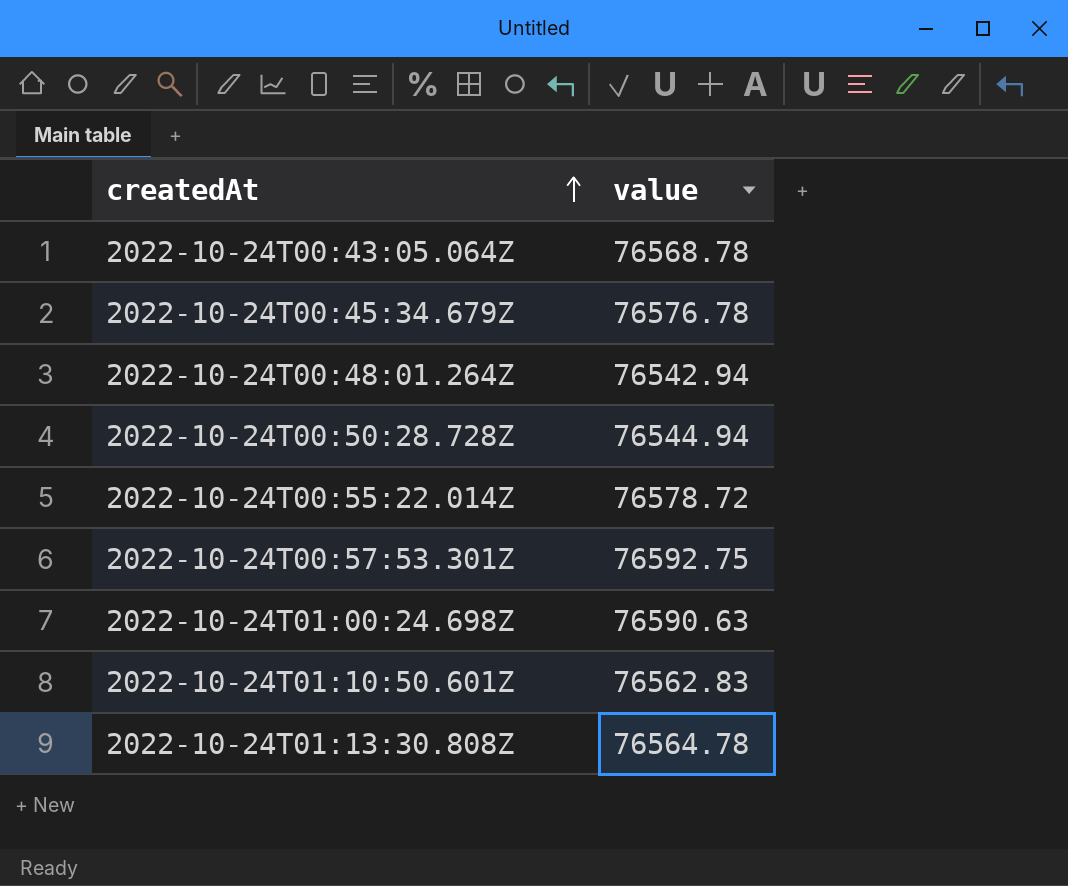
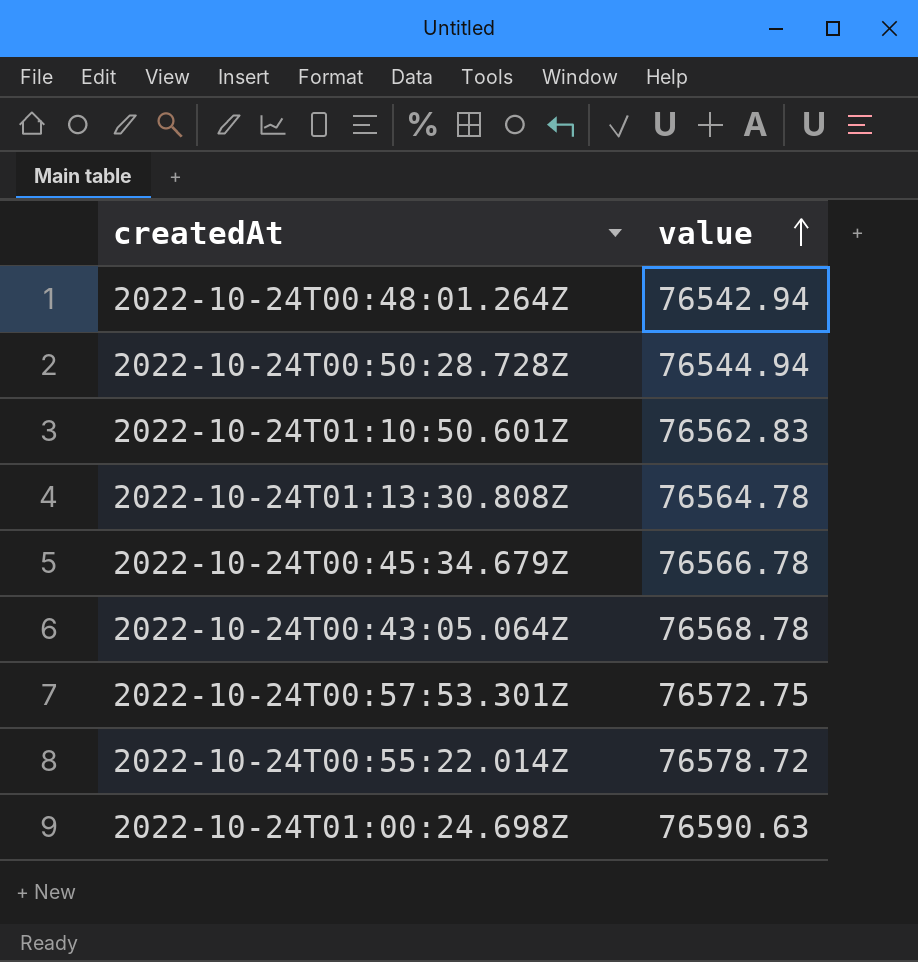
row order: createdAt ascending -> value ascending
2022-10-24T00:45:34.679Z | value: 76576.78 -> 76566.78
2022-10-24T00:57:53.301Z | value: 76592.75 -> 76572.75

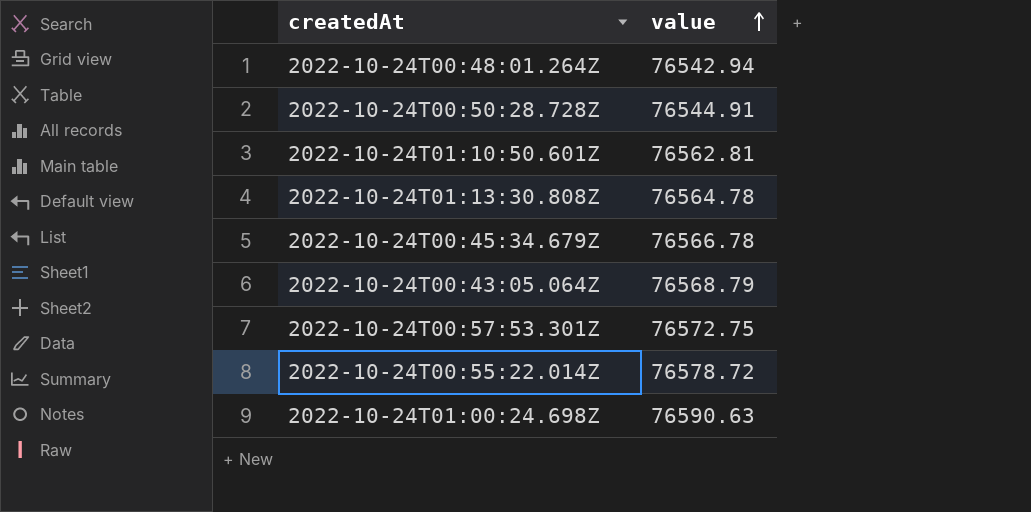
2022-10-24T00:50:28.728Z | value: 76544.94 -> 76544.91
2022-10-24T01:10:50.601Z | value: 76562.83 -> 76562.81
2022-10-24T00:43:05.064Z | value: 76568.78 -> 76568.79

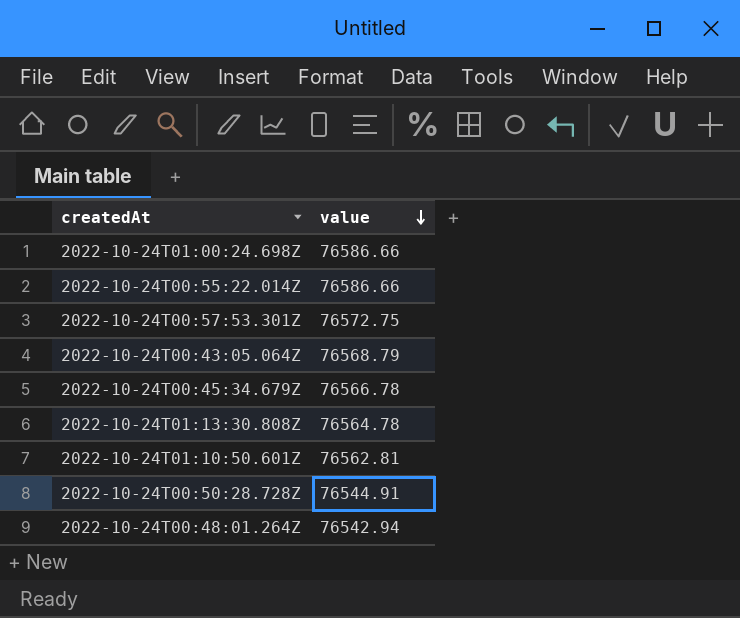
row order: value ascending -> value descending
2022-10-24T01:00:24.698Z | value: 76590.63 -> 76586.66
2022-10-24T00:55:22.014Z | value: 76578.72 -> 76586.66

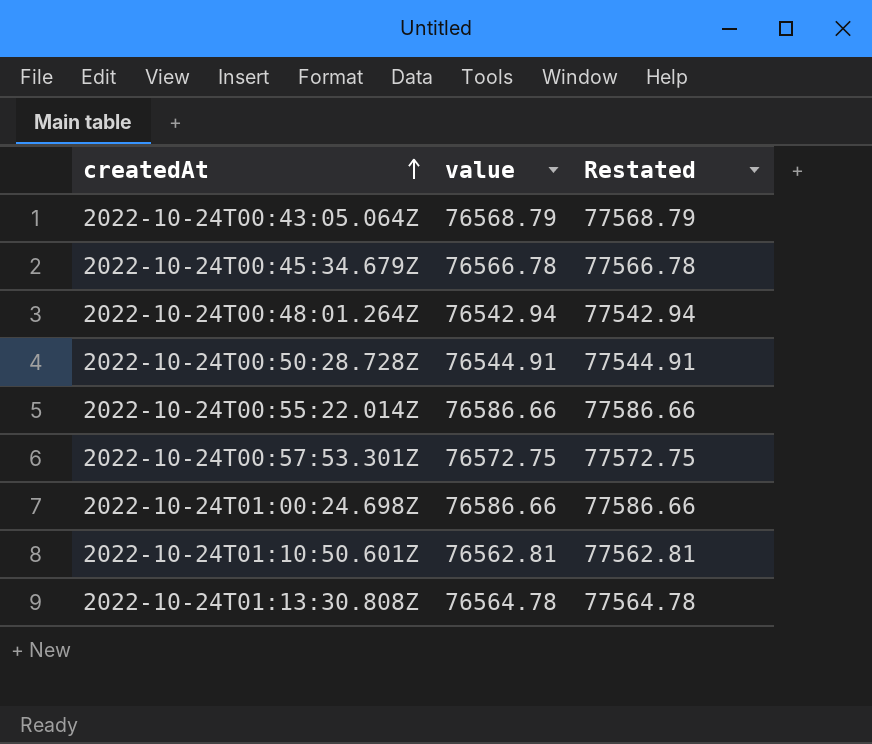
row order: value descending -> createdAt ascending
column Restated | formula: none -> [value] + 1000

